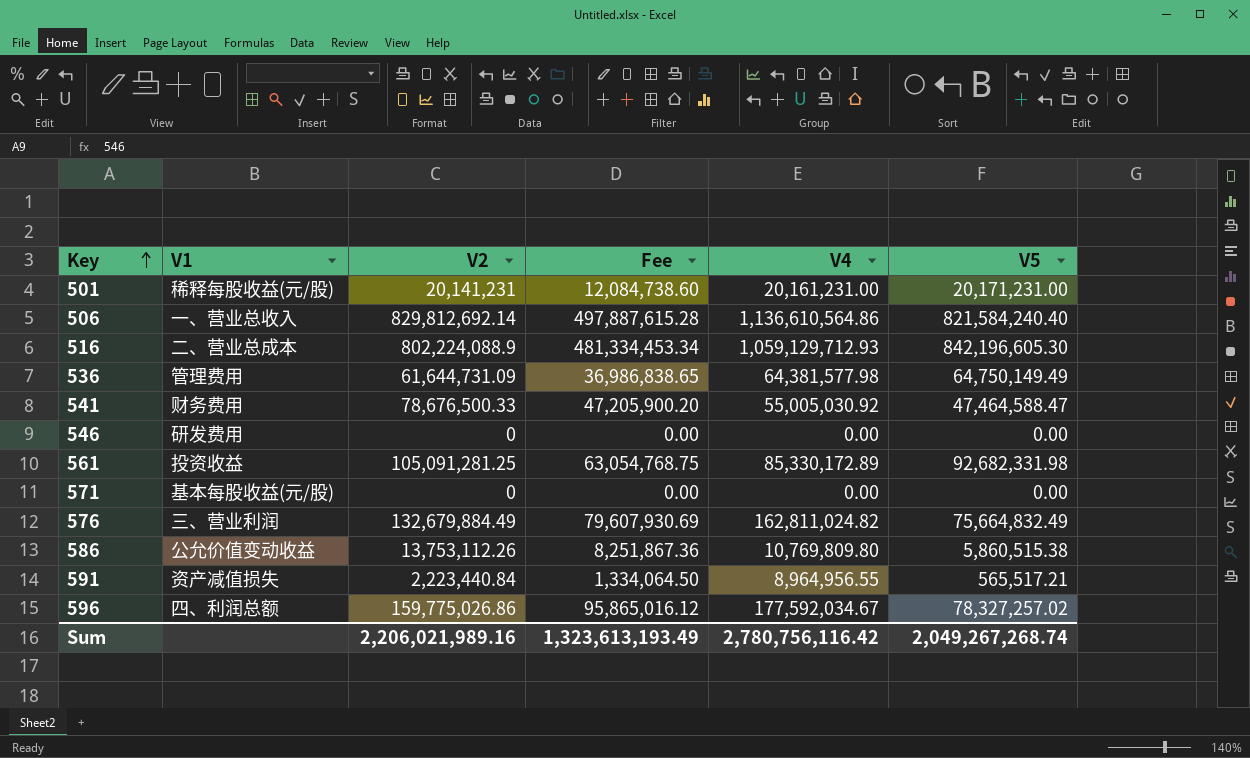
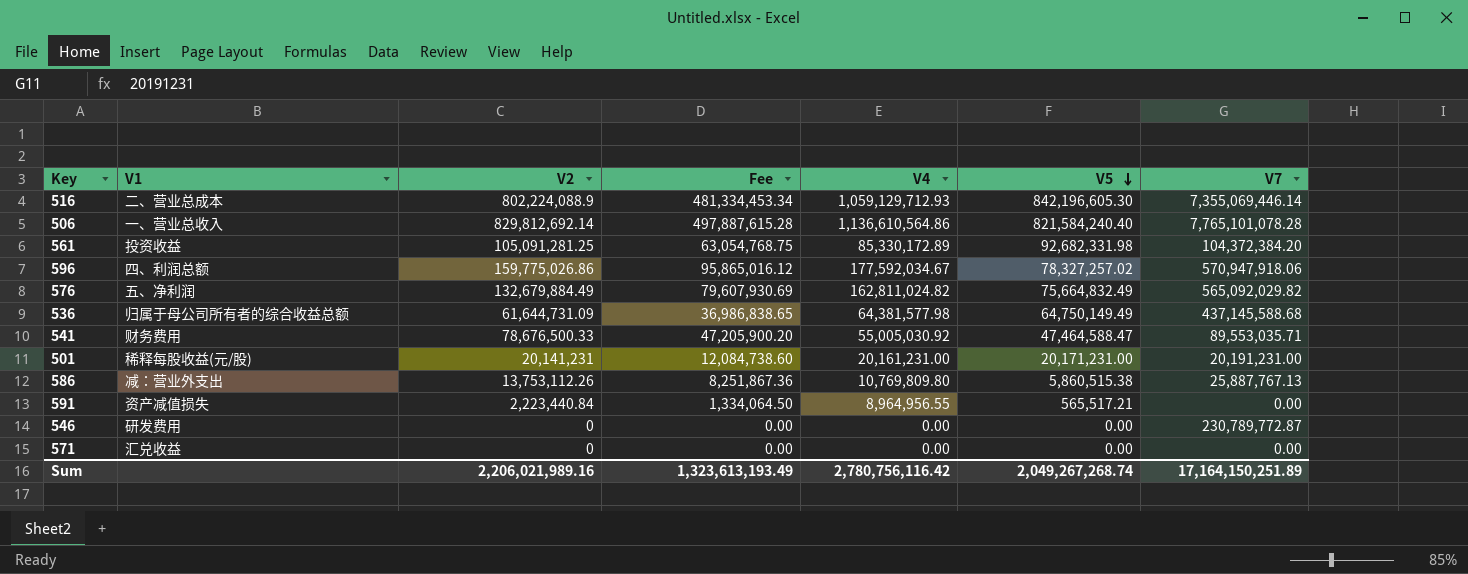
row order: Key ascending -> V5 descending
column V7 | position: none -> 7
576 | V1: 三、营业利润 -> 五、净利润
536 | V1: 管理费用 -> 归属于母公司所有者的综合收益总额
586 | V1: 公允价值变动收益 -> 减：营业外支出
571 | V1: 基本每股收益(元/股) -> 汇兑收益

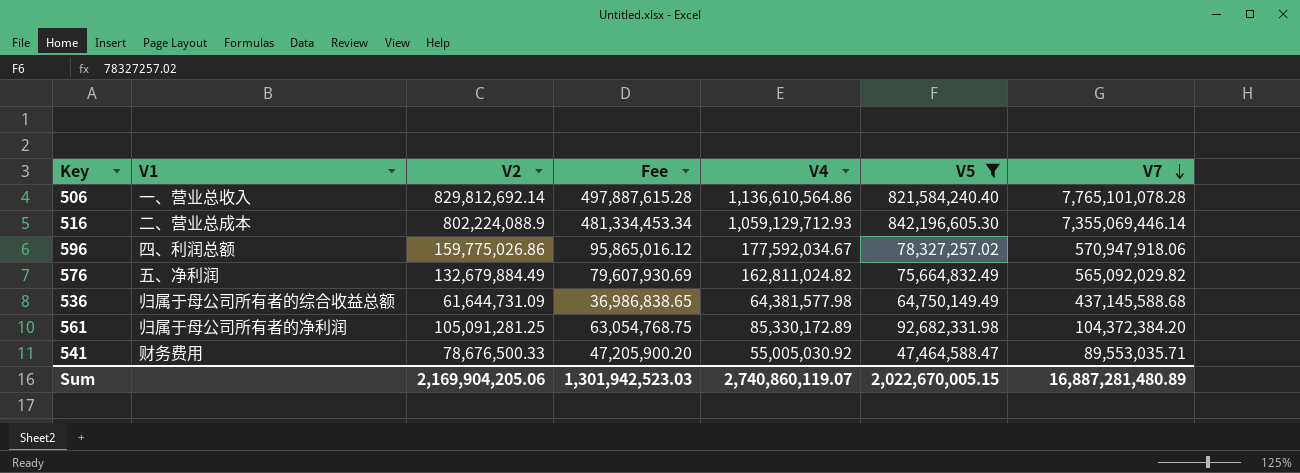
filter: none -> V5 >= 47,464,588.47
row order: V5 descending -> V7 descending
561 | V1: 投资收益 -> 归属于母公司所有者的净利润
Sum | V2: 2,206,021,989.16 -> 2,169,904,205.06
Sum | Fee: 1,323,613,193.49 -> 1,301,942,523.03
Sum | V4: 2,780,756,116.42 -> 2,740,860,119.07
Sum | V5: 2,049,267,268.74 -> 2,022,670,005.15
Sum | V7: 17,164,150,251.89 -> 16,887,281,480.89

